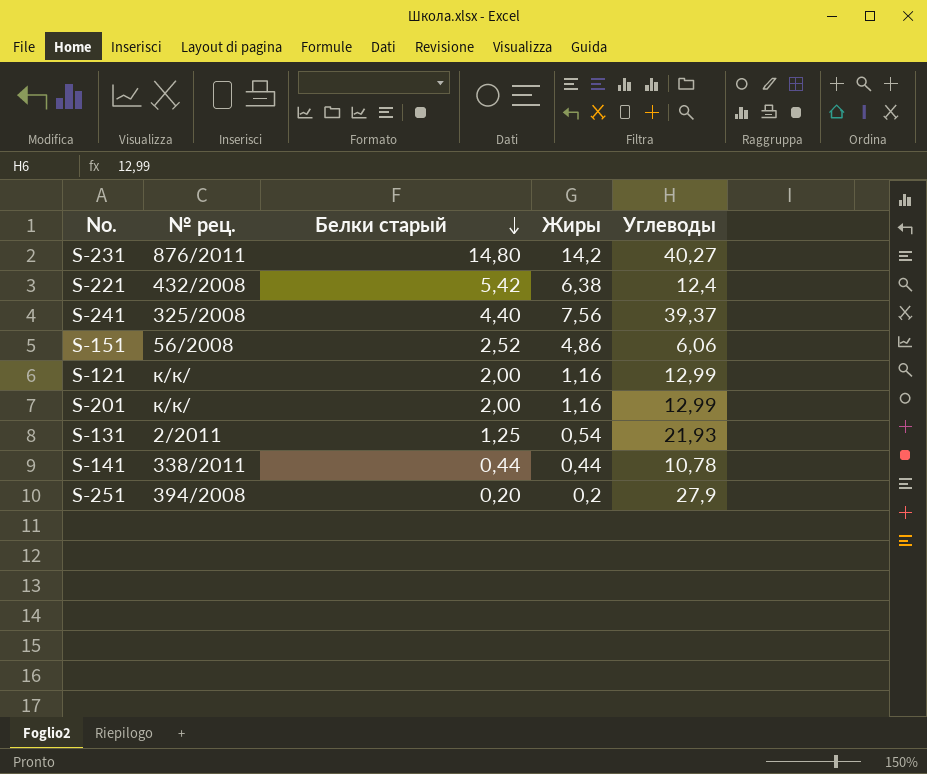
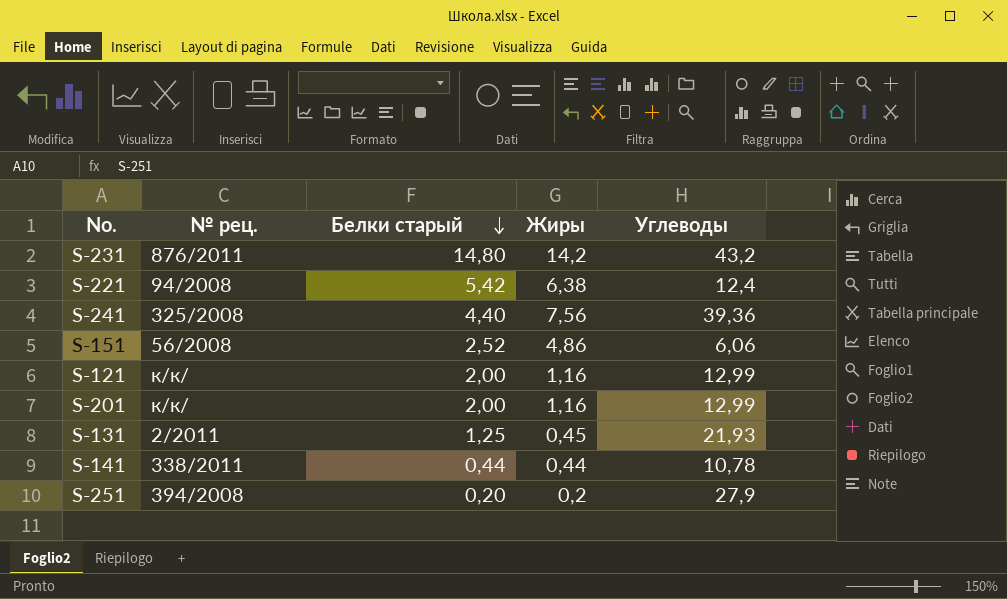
S-231 | Углеводы: 40,27 -> 43,2
S-221 | № рец.: 432/2008 -> 94/2008
S-241 | Углеводы: 39,37 -> 39,36
S-131 | Жиры: 0,54 -> 0,45

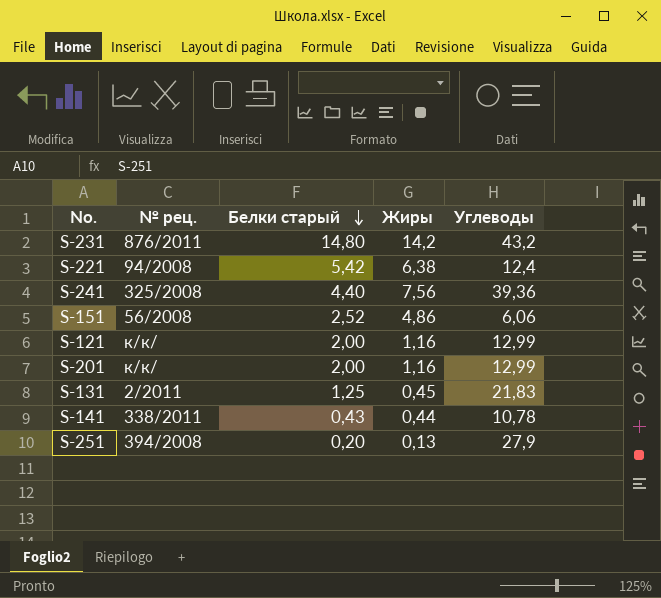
S-131 | Углеводы: 21,93 -> 21,83
S-141 | Белки старый: 0,44 -> 0,43
S-251 | Жиры: 0,2 -> 0,13

